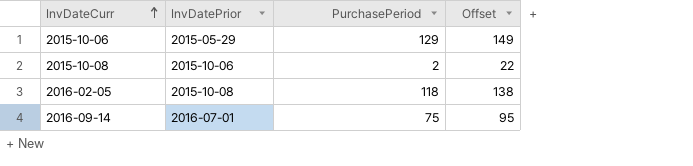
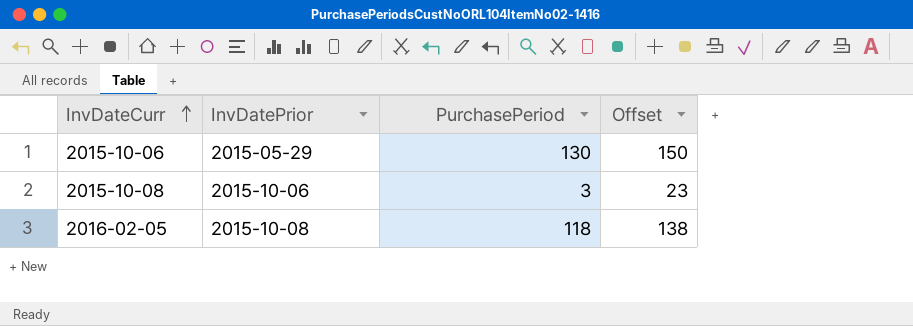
row 2016-09-14: 2016-07-01 | 75 | 95 -> none
2015-10-06 | PurchasePeriod: 129 -> 130
2015-10-06 | Offset: 149 -> 150
2015-10-08 | PurchasePeriod: 2 -> 3
2015-10-08 | Offset: 22 -> 23

